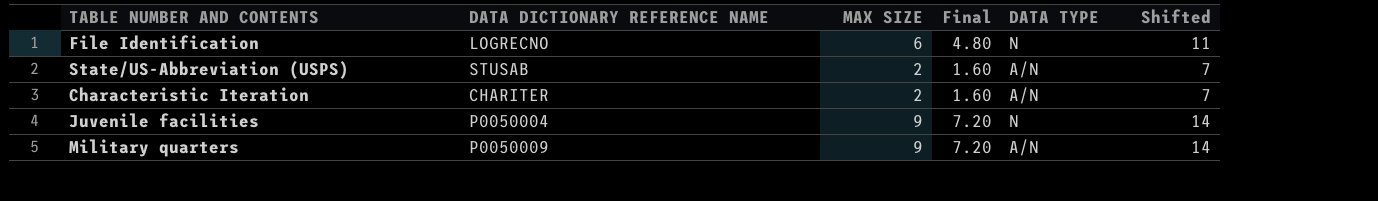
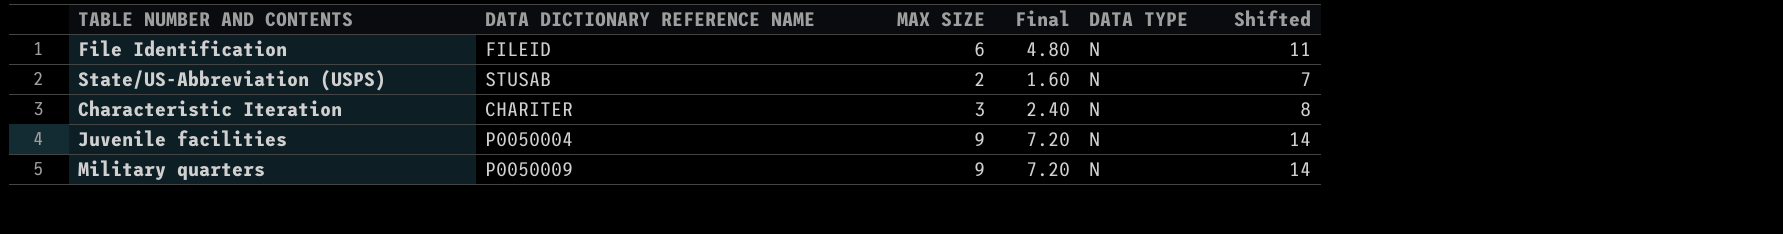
File Identification | DATA DICTIONARY REFERENCE NAME: LOGRECNO -> FILEID
State/US-Abbreviation (USPS) | DATA TYPE: A/N -> N
Characteristic Iteration | MAX SIZE: 2 -> 3
Characteristic Iteration | Final: 1.60 -> 2.40
Characteristic Iteration | DATA TYPE: A/N -> N
Characteristic Iteration | Shifted: 7 -> 8
Military quarters | DATA TYPE: A/N -> N

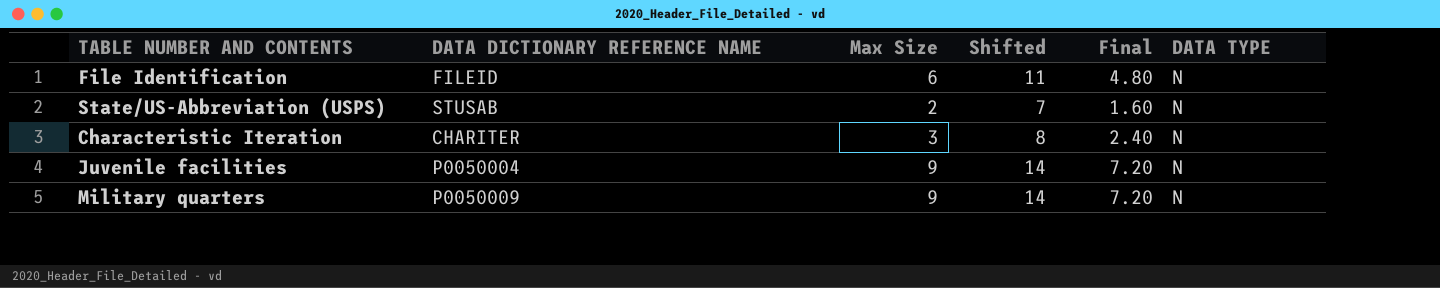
column name: MAX SIZE -> Max Size
column Shifted | position: 6 -> 4

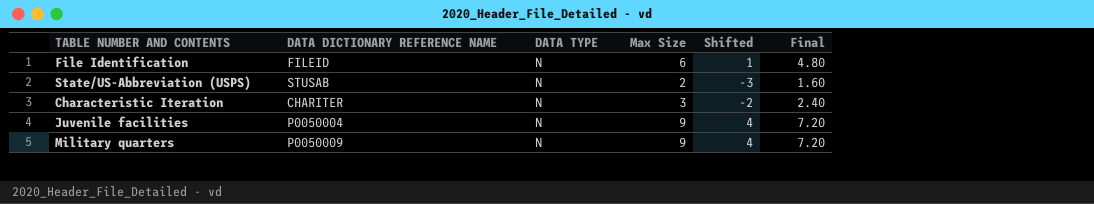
column DATA TYPE | position: 6 -> 3
column Shifted | formula: [Max Size] + 5 -> [Max Size] - 5

